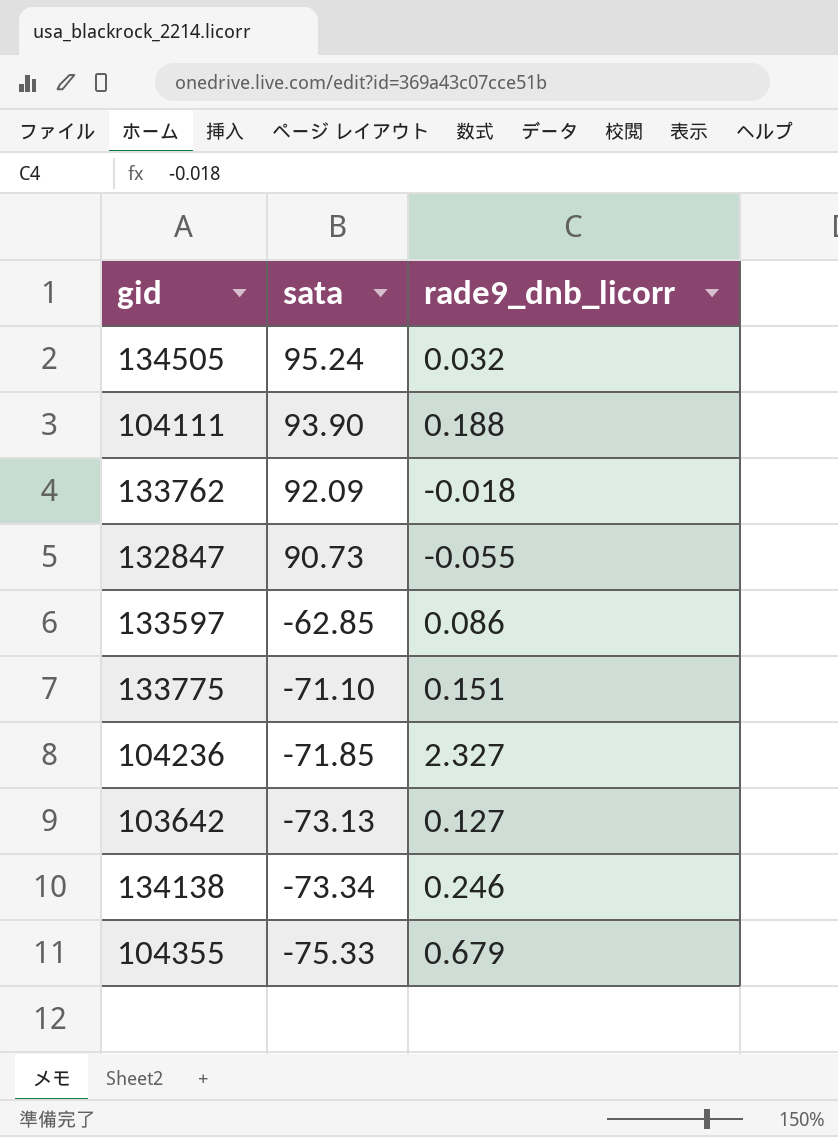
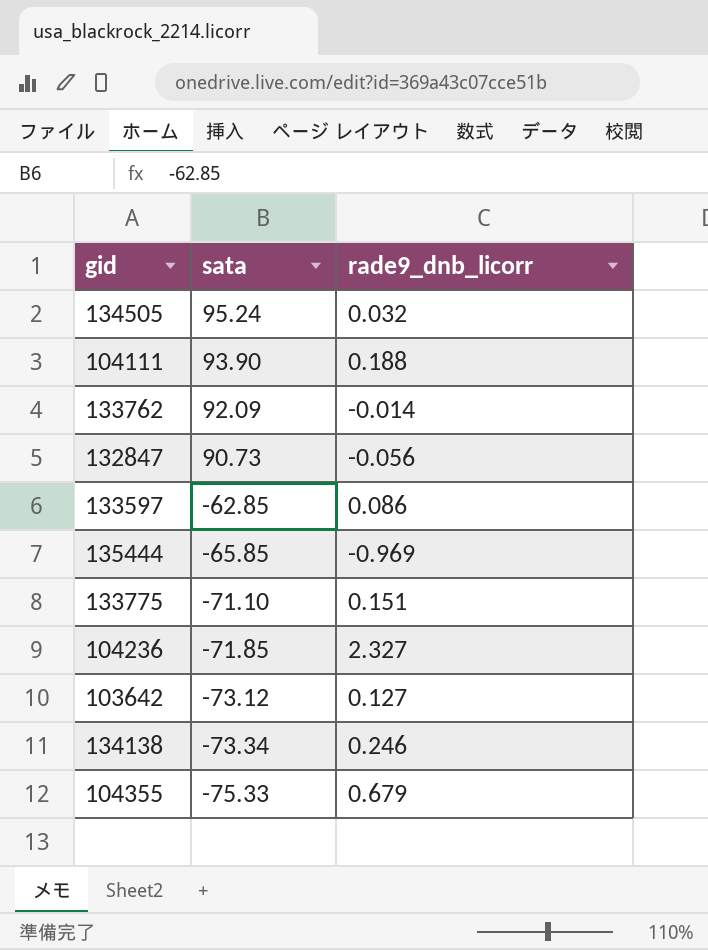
133762 | rade9_dnb_licorr: -0.018 -> -0.014
132847 | rade9_dnb_licorr: -0.055 -> -0.056
row 135444: none -> -65.85 | -0.969
103642 | sata: -73.13 -> -73.12

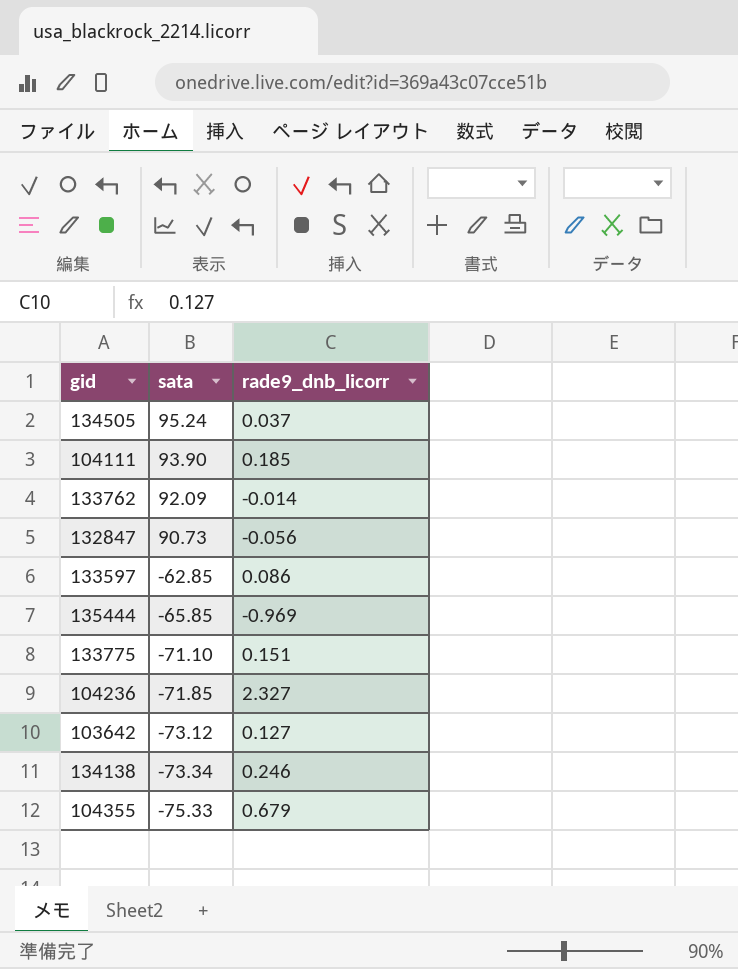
134505 | rade9_dnb_licorr: 0.032 -> 0.037
104111 | rade9_dnb_licorr: 0.188 -> 0.185

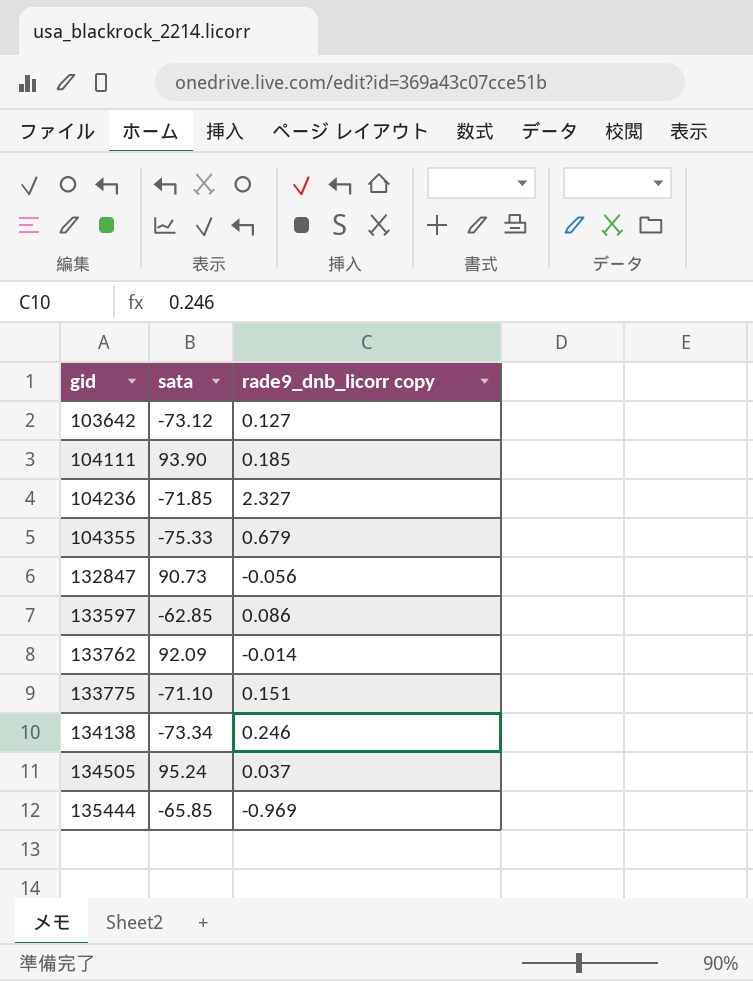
row order: sata descending -> gid ascending
column name: rade9_dnb_licorr -> rade9_dnb_licorr copy

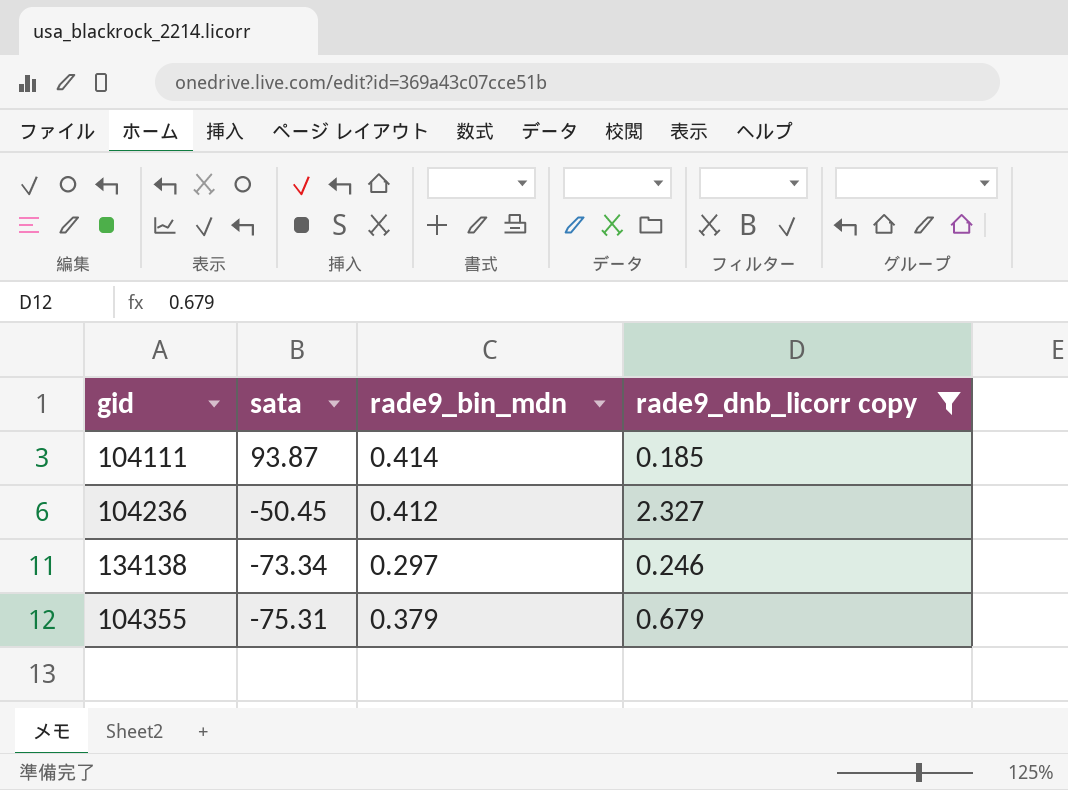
filter: none -> rade9_dnb_licorr copy >= 0.185
row order: gid ascending -> sata descending
column rade9_bin_mdn | position: none -> 3
104111 | sata: 93.90 -> 93.87
104236 | sata: -71.85 -> -50.45
104355 | sata: -75.33 -> -75.31

